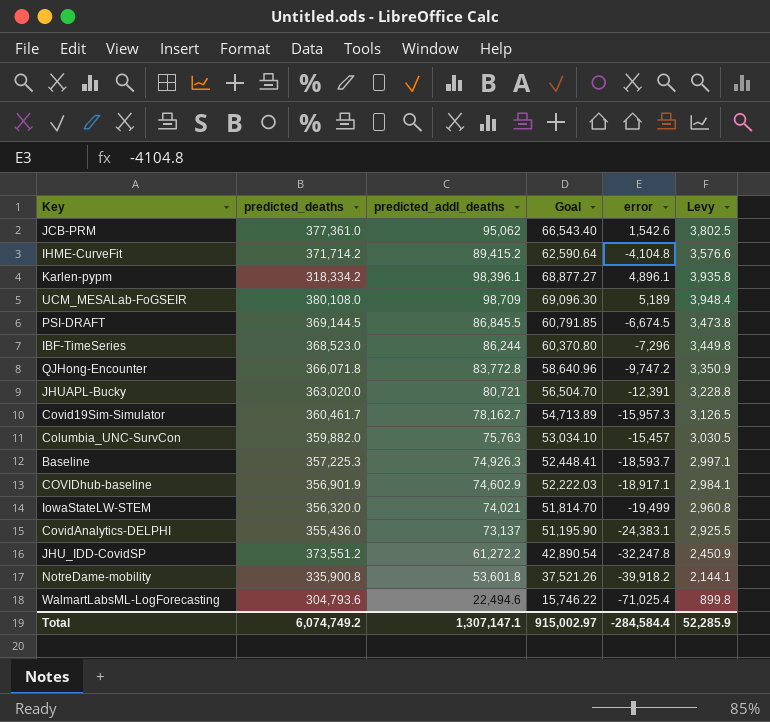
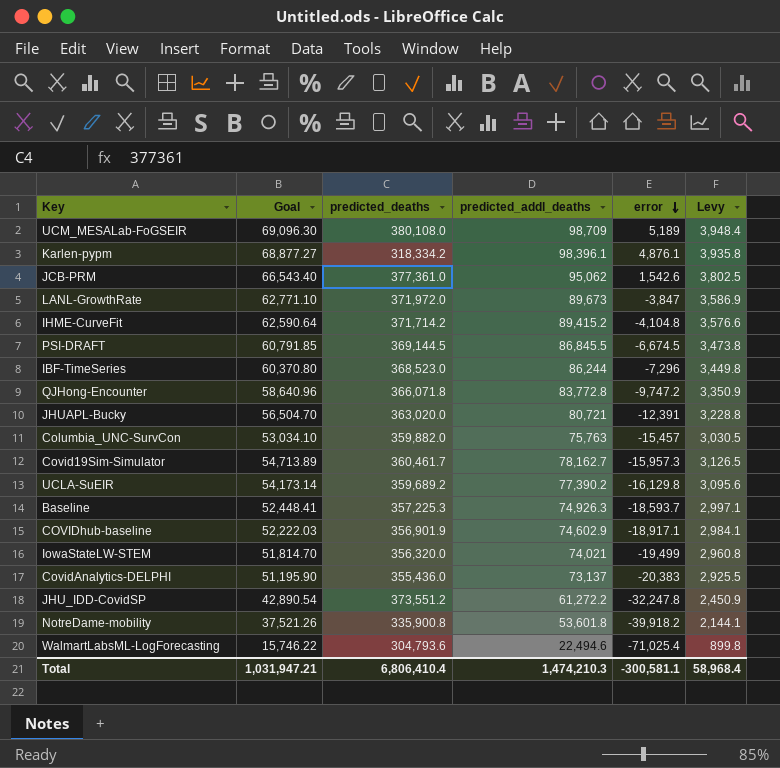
row order: none -> error descending
column Goal | position: 4 -> 2
Karlen-pypm | error: 4,896.1 -> 4,876.1
row LANL-GrowthRate: none -> 62,771.10 | 371,972.0 | 89,673 | -3,847 | 3,586.9
row UCLA-SuEIR: none -> 54,173.14 | 359,689.2 | 77,390.2 | -16,129.8 | 3,095.6
CovidAnalytics-DELPHI | error: -24,383.1 -> -20,383
Total | Goal: 915,002.97 -> 1,031,947.21
Total | predicted_deaths: 6,074,749.2 -> 6,806,410.4
Total | predicted_addl_deaths: 1,307,147.1 -> 1,474,210.3
Total | error: -284,584.4 -> -300,581.1
Total | Levy: 52,285.9 -> 58,968.4

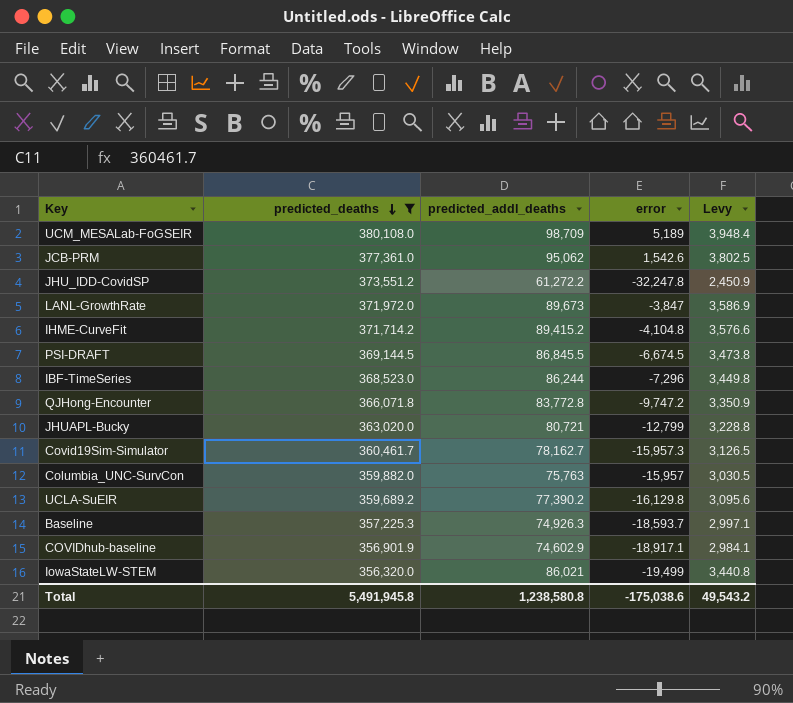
filter: none -> predicted_deaths >= 356,320.0
row order: error descending -> predicted_deaths descending
column Goal | formula: [predicted_addl_deaths] * 0.7 -> none
JHUAPL-Bucky | error: -12,391 -> -12,799
Columbia_UNC-SurvCon | error: -15,457 -> -15,957
IowaStateLW-STEM | predicted_addl_deaths: 74,021 -> 86,021
IowaStateLW-STEM | Levy: 2,960.8 -> 3,440.8
Total | predicted_deaths: 6,806,410.4 -> 5,491,945.8
Total | predicted_addl_deaths: 1,474,210.3 -> 1,238,580.8
Total | error: -300,581.1 -> -175,038.6
Total | Levy: 58,968.4 -> 49,543.2

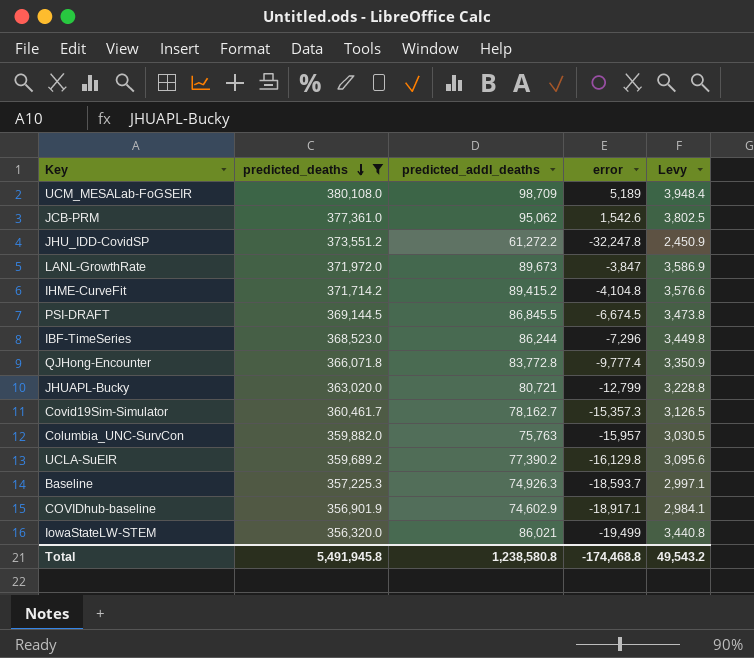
QJHong-Encounter | error: -9,747.2 -> -9,777.4
Covid19Sim-Simulator | error: -15,957.3 -> -15,357.3
Total | error: -175,038.6 -> -174,468.8

